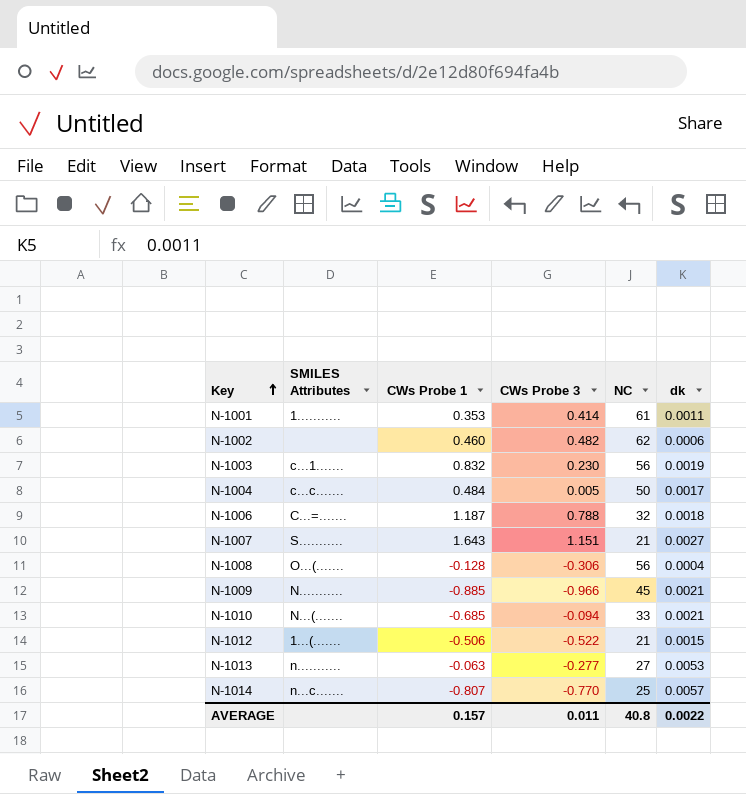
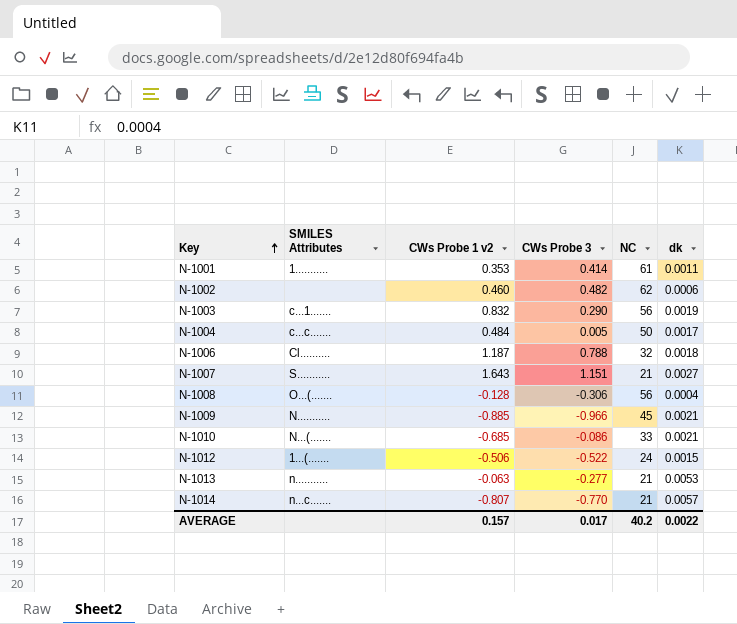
column name: CWs Probe 1 -> CWs Probe 1 v2
N-1003 | CWs Probe 3: 0.230 -> 0.290
N-1006 | SMILES Attributes: C...=....... -> Cl..........
N-1010 | CWs Probe 3: -0.094 -> -0.086
N-1012 | NC: 21 -> 24
N-1013 | NC: 27 -> 21
N-1014 | NC: 25 -> 21
AVERAGE | CWs Probe 3: 0.011 -> 0.017
AVERAGE | NC: 40.8 -> 40.2

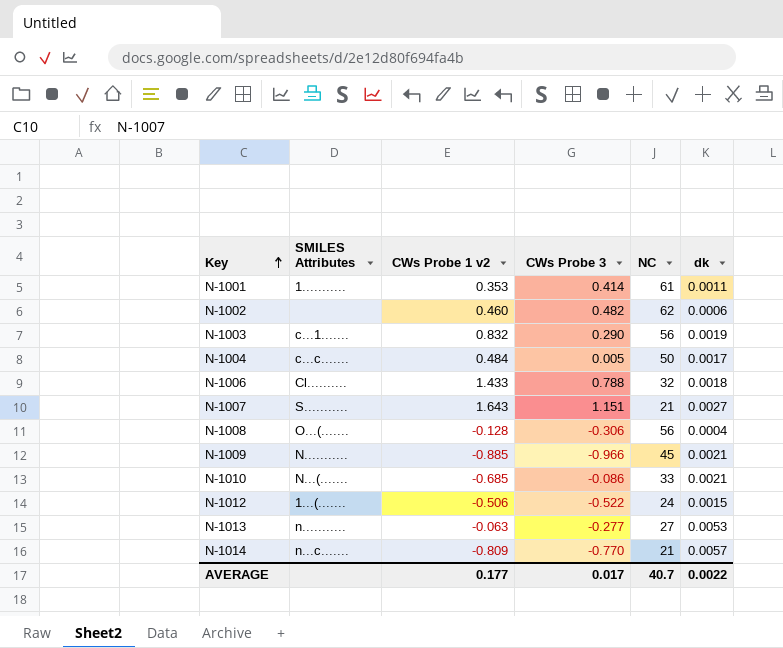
N-1006 | CWs Probe 1 v2: 1.187 -> 1.433
N-1013 | NC: 21 -> 27
N-1014 | CWs Probe 1 v2: -0.807 -> -0.809
AVERAGE | CWs Probe 1 v2: 0.157 -> 0.177
AVERAGE | NC: 40.2 -> 40.7

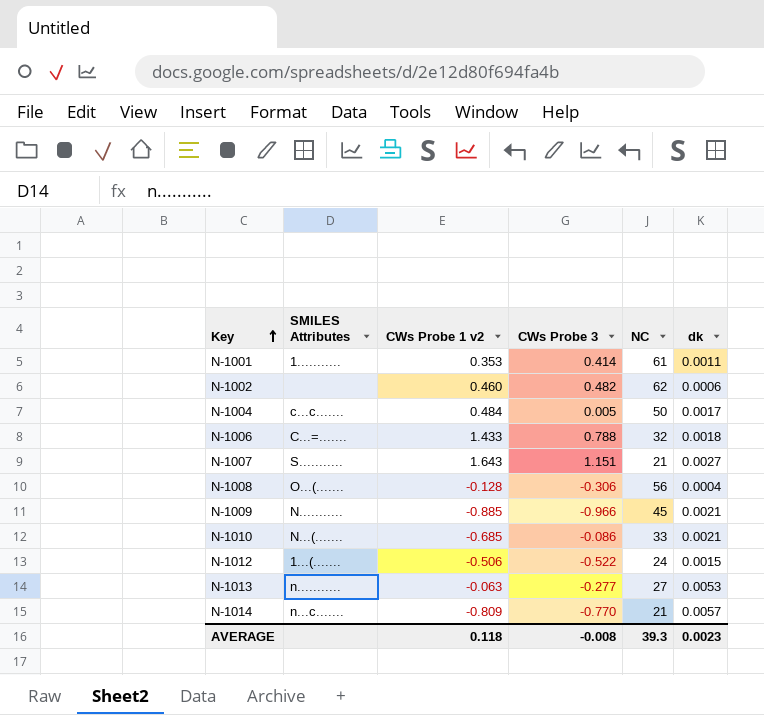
row N-1003: c...1....... | 0.832 | 0.290 | 56 | 0.0019 -> none
N-1006 | SMILES Attributes: Cl.......... -> C...=.......
AVERAGE | CWs Probe 1 v2: 0.177 -> 0.118
AVERAGE | CWs Probe 3: 0.017 -> -0.008
AVERAGE | NC: 40.7 -> 39.3
AVERAGE | dk: 0.0022 -> 0.0023

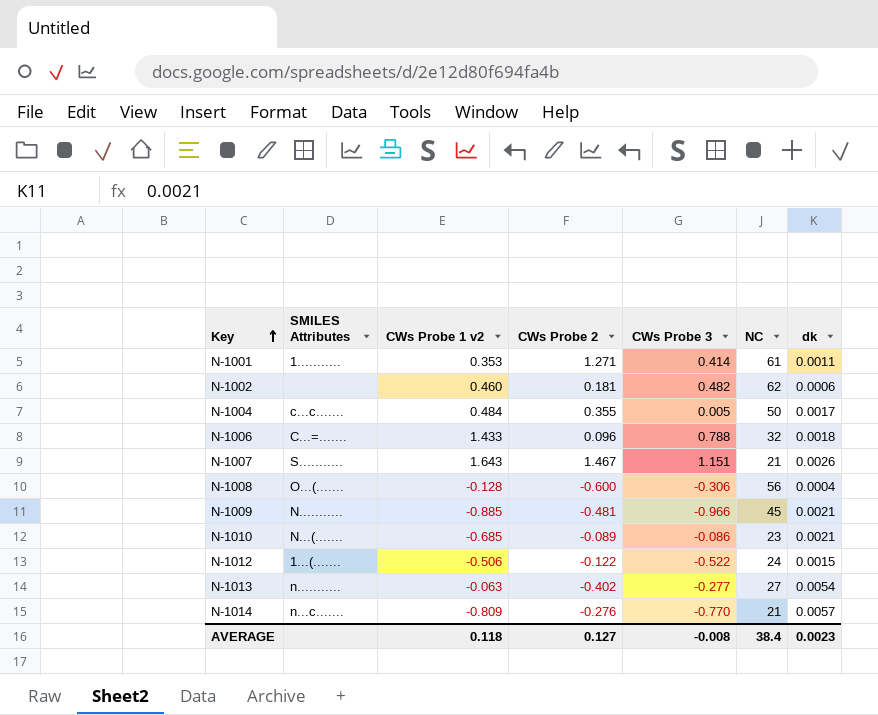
column CWs Probe 2 | position: none -> 4
N-1007 | dk: 0.0027 -> 0.0026
N-1010 | NC: 33 -> 23
N-1013 | dk: 0.0053 -> 0.0054
AVERAGE | NC: 39.3 -> 38.4

